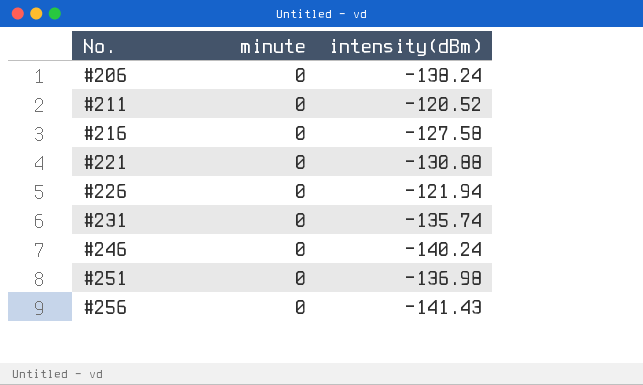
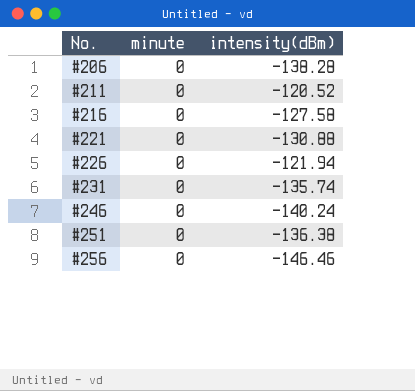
#206 | intensity(dBm): -138.24 -> -138.28
#251 | intensity(dBm): -136.98 -> -136.38
#256 | intensity(dBm): -141.43 -> -146.46

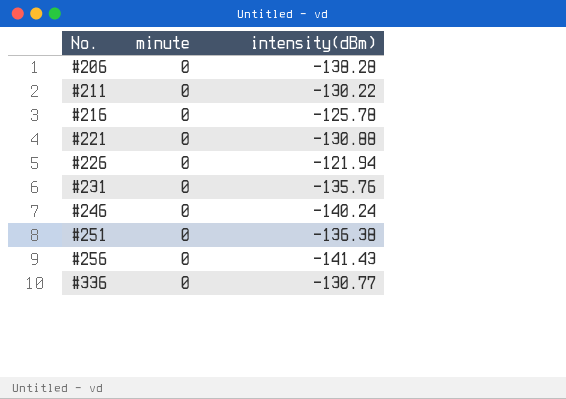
#211 | intensity(dBm): -120.52 -> -130.22
#216 | intensity(dBm): -127.58 -> -125.78
#231 | intensity(dBm): -135.74 -> -135.76
#256 | intensity(dBm): -146.46 -> -141.43
row #336: none -> 0 | -130.77

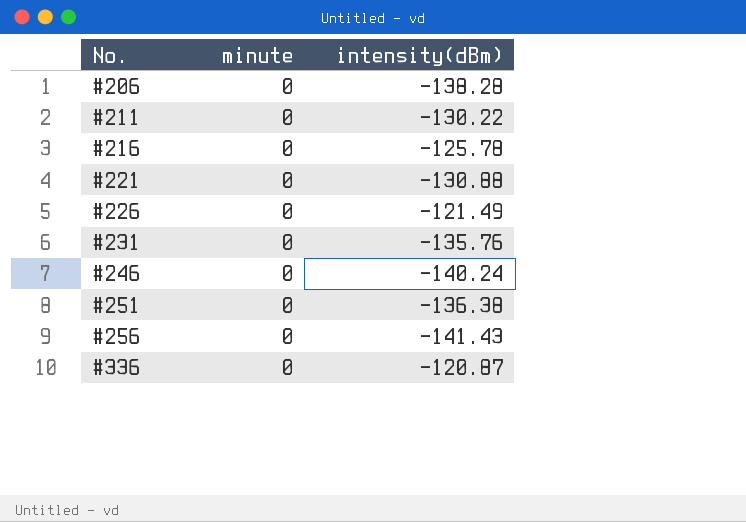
#226 | intensity(dBm): -121.94 -> -121.49
#336 | intensity(dBm): -130.77 -> -120.87

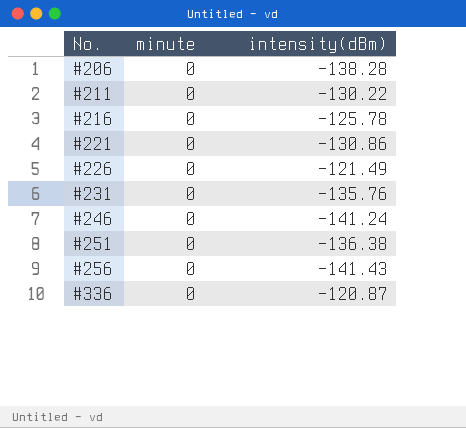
#221 | intensity(dBm): -130.88 -> -130.86
#246 | intensity(dBm): -140.24 -> -141.24

